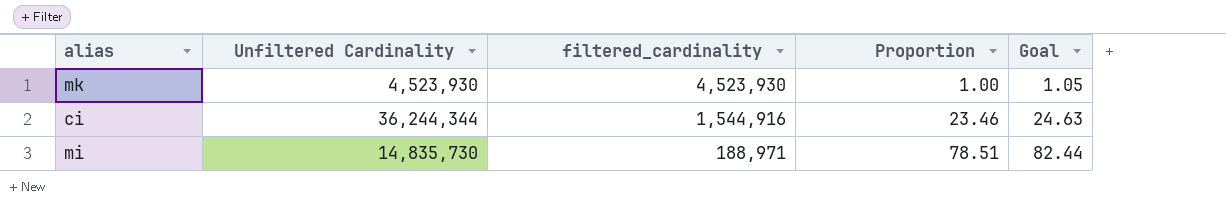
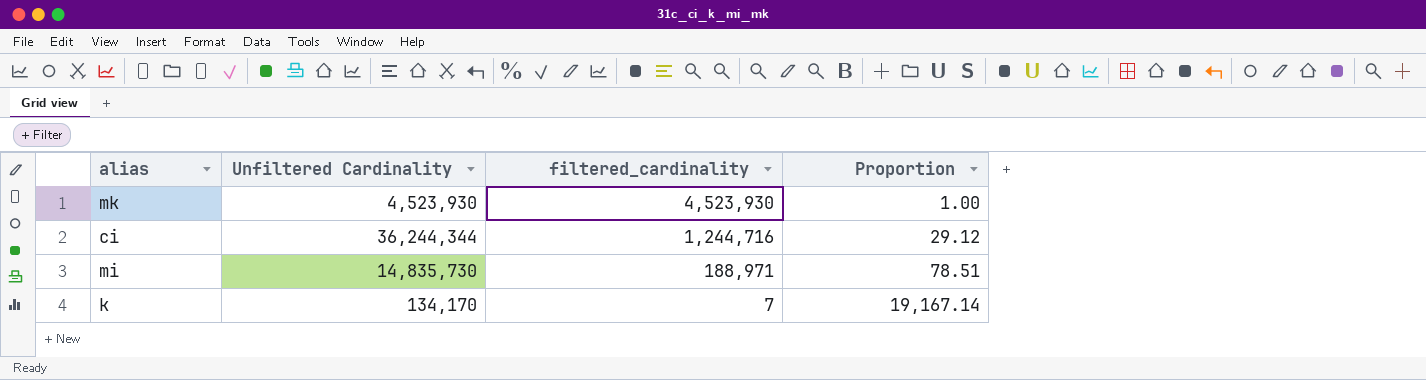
column Goal | formula: [Proportion] * 1.05 -> none
ci | filtered_cardinality: 1,544,916 -> 1,244,716
ci | Proportion: 23.46 -> 29.12
row k: none -> 134,170 | 7 | 19,167.14

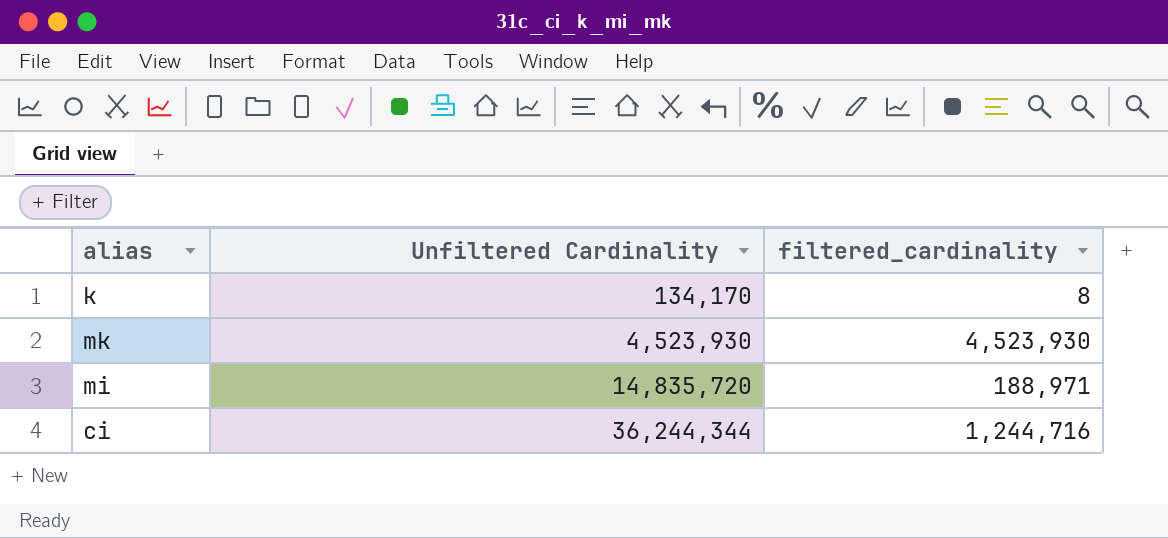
row order: filtered_cardinality descending -> Unfiltered Cardinality ascending
column Proportion | formula: [Unfiltered Cardinality] / [filtered_cardinality] -> none
k | filtered_cardinality: 7 -> 8
mi | Unfiltered Cardinality: 14,835,730 -> 14,835,720

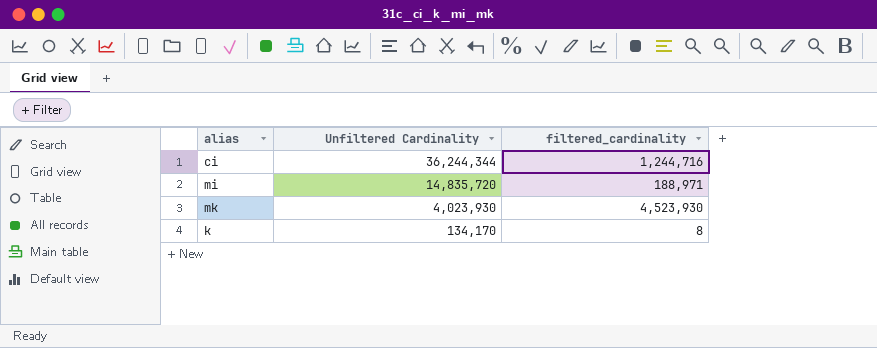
row order: Unfiltered Cardinality ascending -> Unfiltered Cardinality descending
mk | Unfiltered Cardinality: 4,523,930 -> 4,023,930

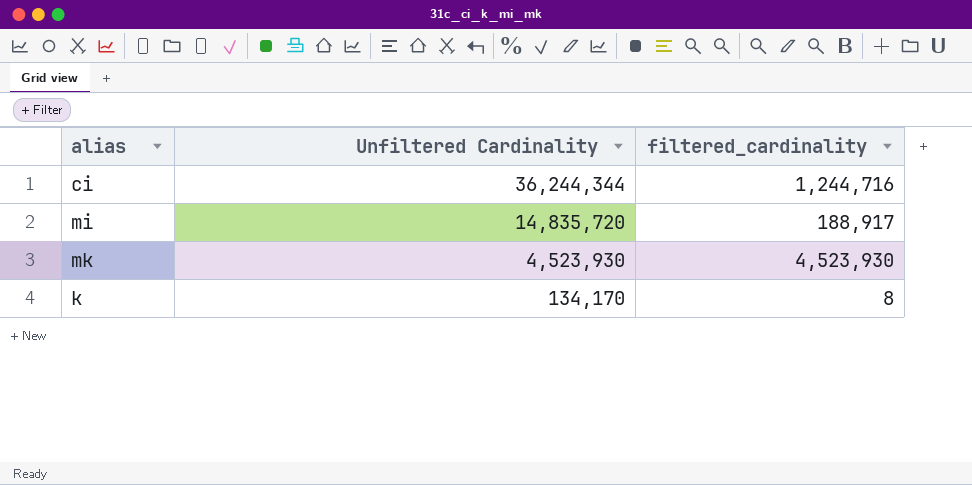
mi | filtered_cardinality: 188,971 -> 188,917
mk | Unfiltered Cardinality: 4,023,930 -> 4,523,930

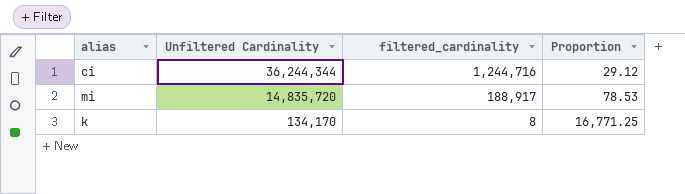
column Proportion | formula: none -> [Unfiltered Cardinality] / [filtered_cardinality]
row mk: 4,523,930 | 4,523,930 -> none

